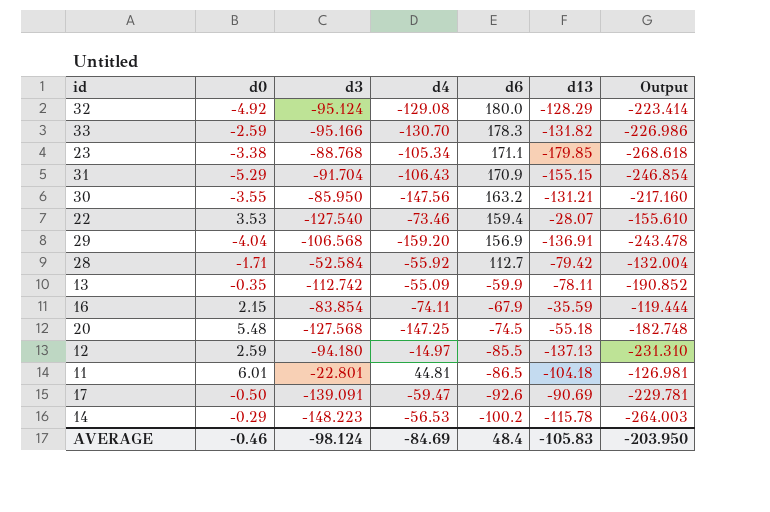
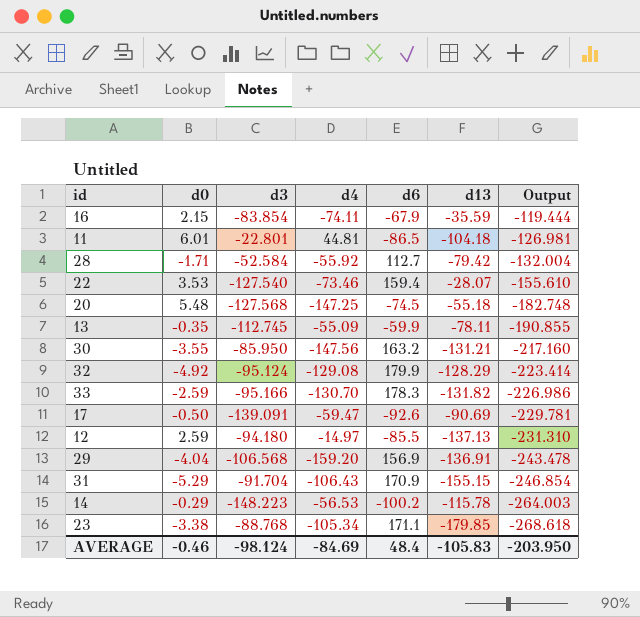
row order: d6 descending -> Output descending
13 | d3: -112.742 -> -112.745
13 | Output: -190.852 -> -190.855
32 | d6: 180.0 -> 179.9

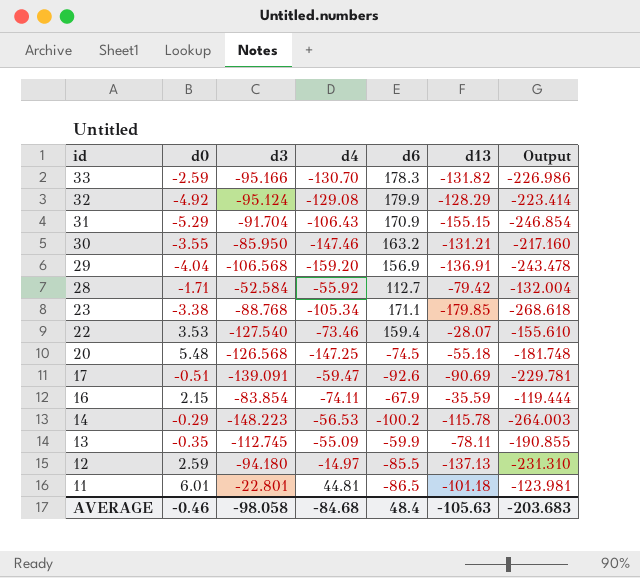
row order: Output descending -> id descending
30 | d4: -147.56 -> -147.46
20 | d3: -127.568 -> -126.568
20 | Output: -182.748 -> -181.748
17 | d0: -0.50 -> -0.51
11 | d13: -104.18 -> -101.18
11 | Output: -126.981 -> -123.981
AVERAGE | d3: -98.124 -> -98.058
AVERAGE | d4: -84.69 -> -84.68
AVERAGE | d13: -105.83 -> -105.63
AVERAGE | Output: -203.950 -> -203.683

